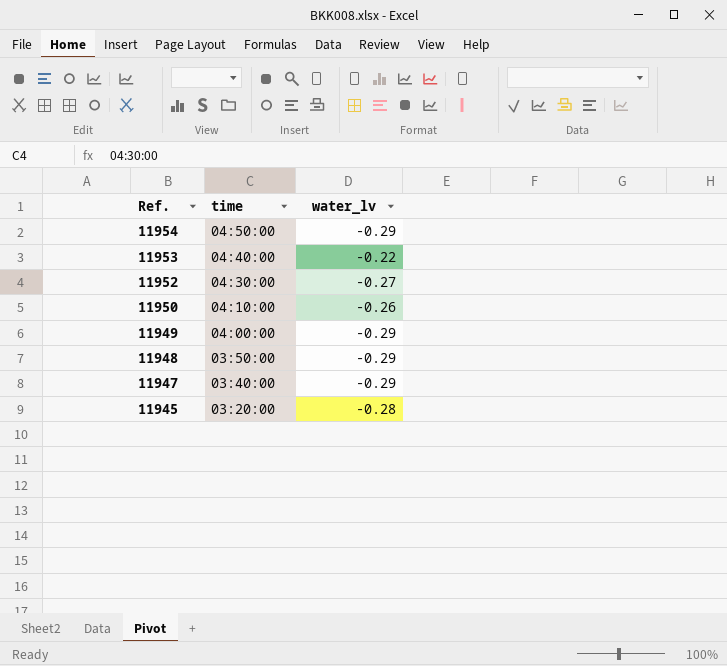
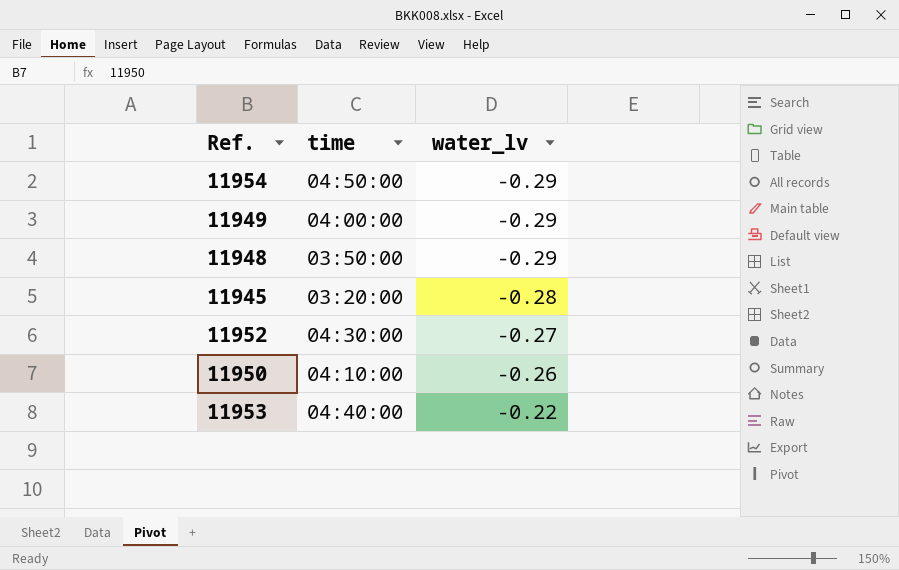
row order: Ref. descending -> water_lv ascending
row 11947: 03:40:00 | -0.29 -> none

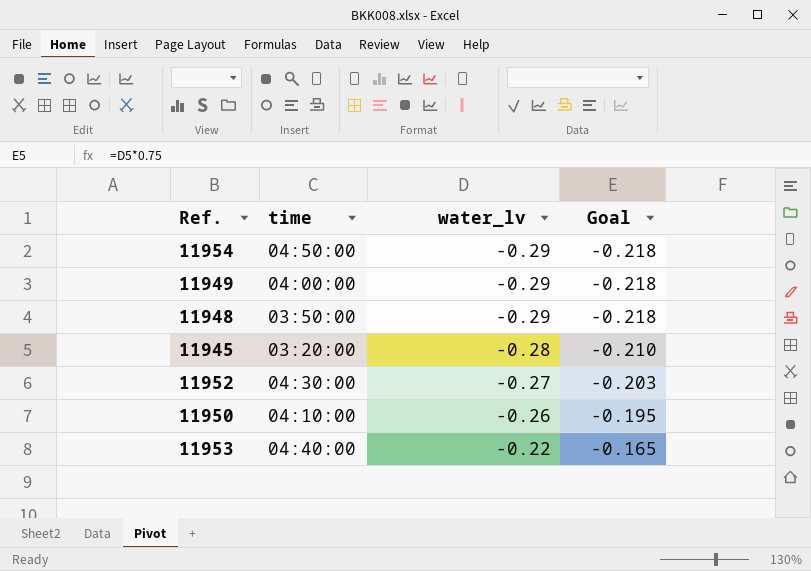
column Goal | formula: none -> [water_lv] * 0.75

